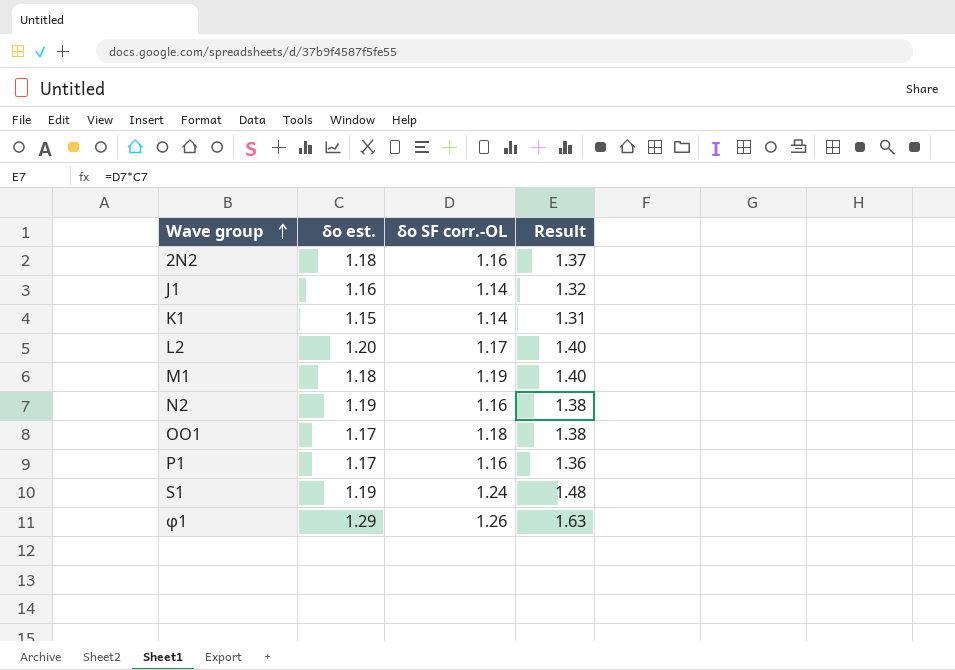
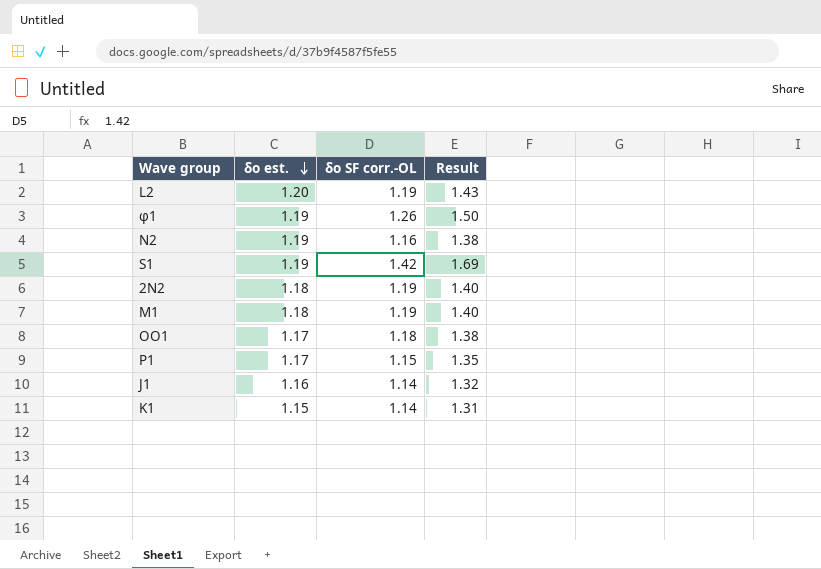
row order: Wave group ascending -> δo est. descending
L2 | δo SF corr.-OL: 1.17 -> 1.19
L2 | Result: 1.40 -> 1.43
φ1 | δo est.: 1.29 -> 1.19
φ1 | Result: 1.63 -> 1.50
S1 | δo SF corr.-OL: 1.24 -> 1.42
S1 | Result: 1.48 -> 1.69
2N2 | δo SF corr.-OL: 1.16 -> 1.19
2N2 | Result: 1.37 -> 1.40
P1 | δo SF corr.-OL: 1.16 -> 1.15
P1 | Result: 1.36 -> 1.35

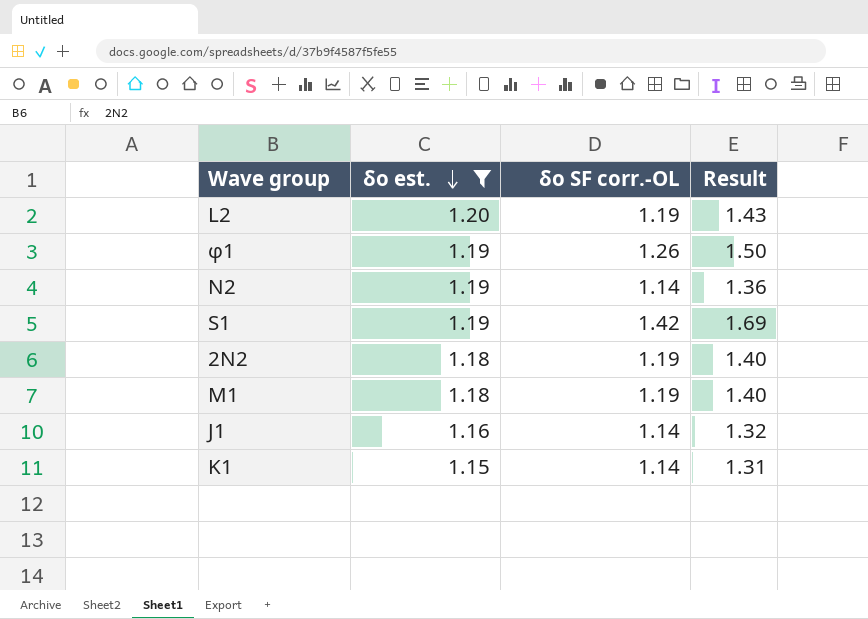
filter: none -> δo est. != 1.17
N2 | δo SF corr.-OL: 1.16 -> 1.14
N2 | Result: 1.38 -> 1.36

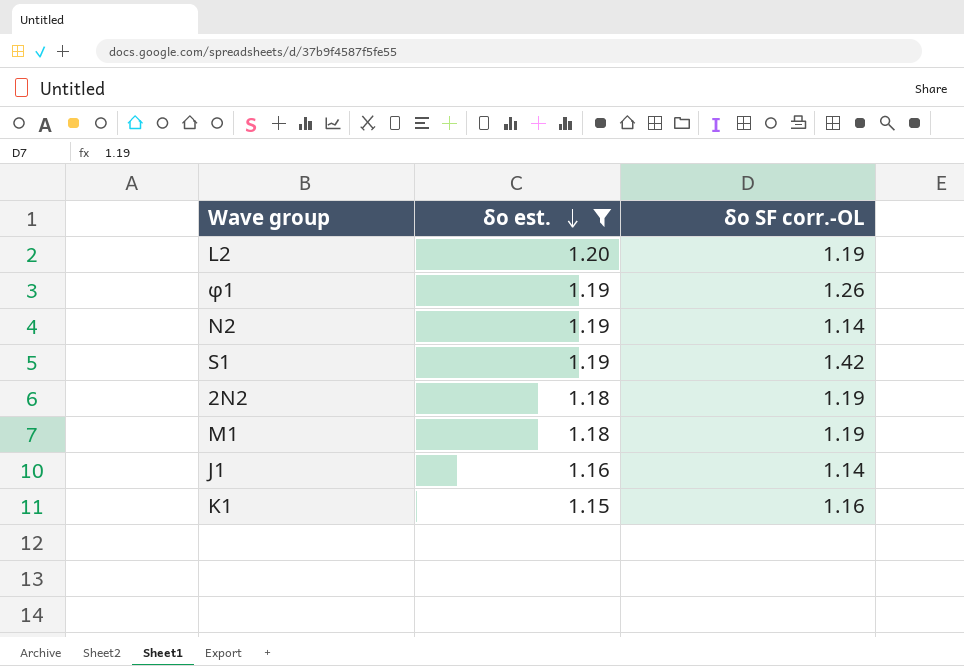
column Result | formula: [δo est.] * [δo SF corr.-OL] -> none
K1 | δo SF corr.-OL: 1.14 -> 1.16

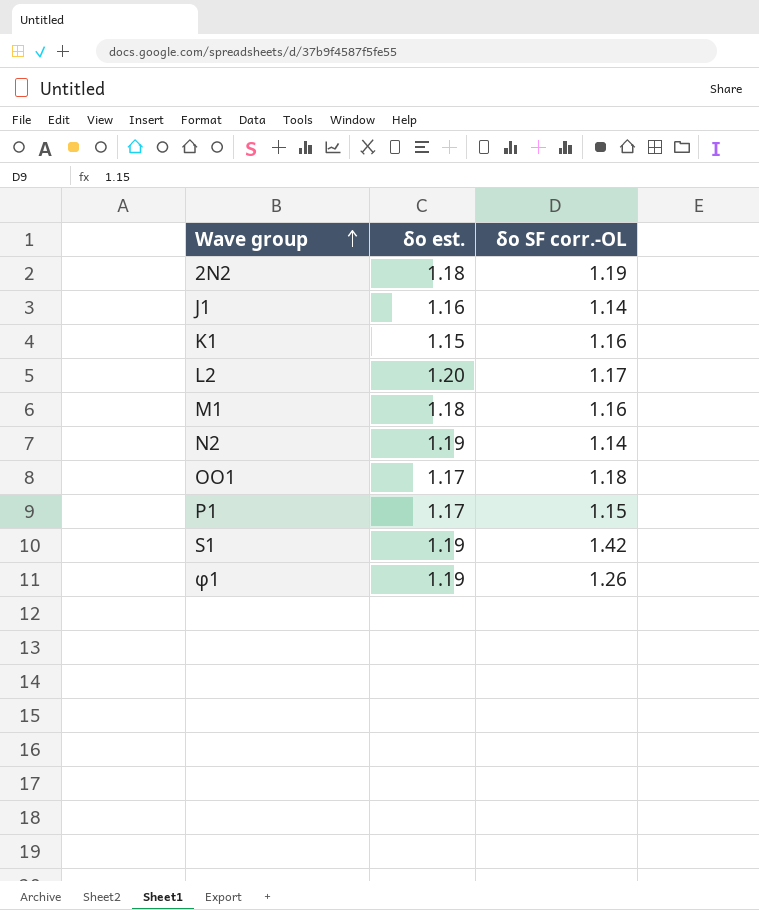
filter: δo est. != 1.17 -> none
row order: δo est. descending -> Wave group ascending
L2 | δo SF corr.-OL: 1.19 -> 1.17
M1 | δo SF corr.-OL: 1.19 -> 1.16

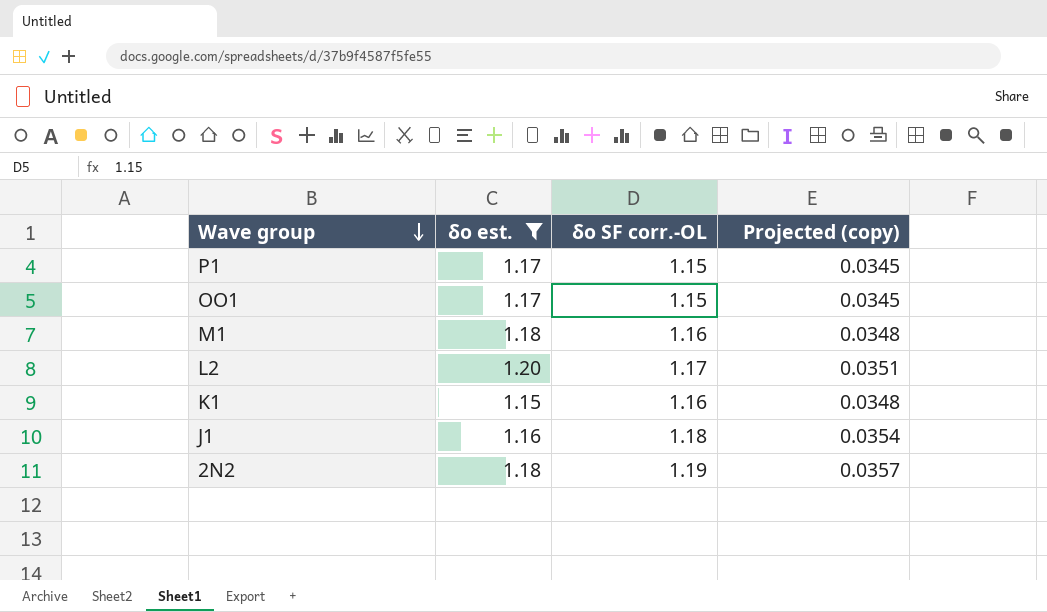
filter: none -> δo est. != 1.19
row order: Wave group ascending -> Wave group descending
column Projected (copy) | formula: none -> [δo SF corr.-OL] * 0.03
OO1 | δo SF corr.-OL: 1.18 -> 1.15
J1 | δo SF corr.-OL: 1.14 -> 1.18

